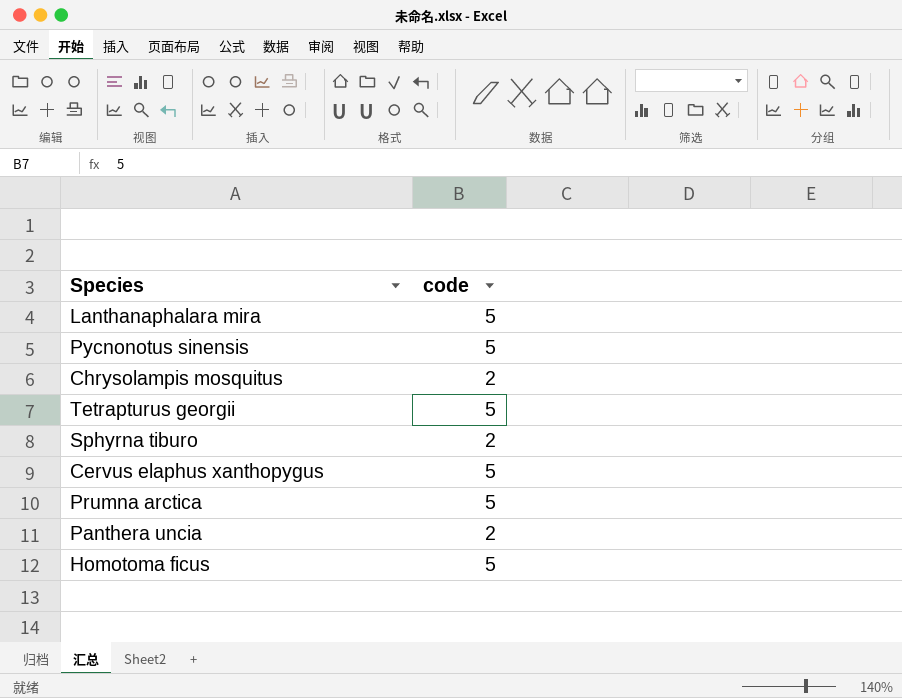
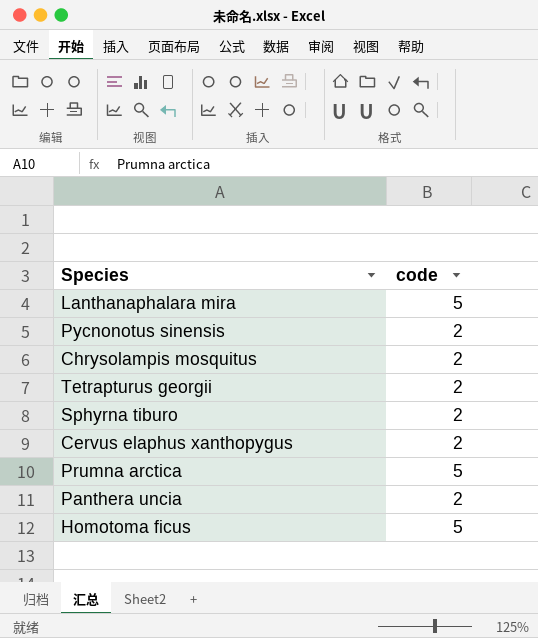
Pycnonotus sinensis | code: 5 -> 2
Tetrapturus georgii | code: 5 -> 2
Cervus elaphus xanthopygus | code: 5 -> 2

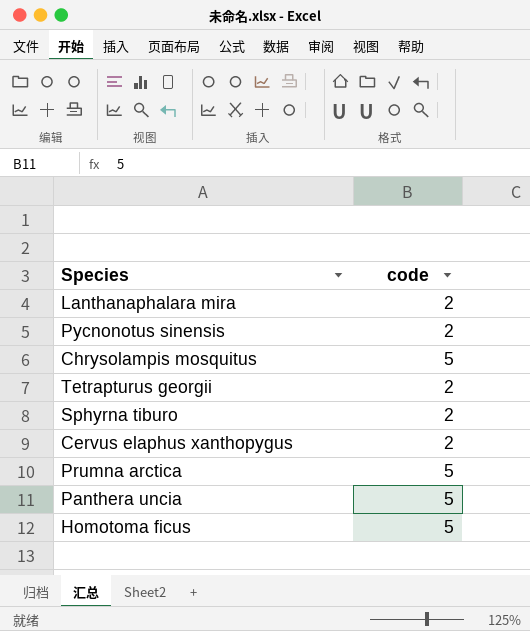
Lanthanaphalara mira | code: 5 -> 2
Chrysolampis mosquitus | code: 2 -> 5
Panthera uncia | code: 2 -> 5

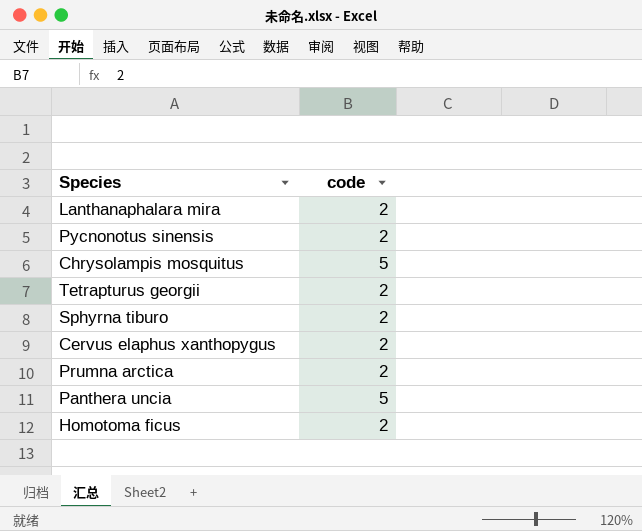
Prumna arctica | code: 5 -> 2
Homotoma ficus | code: 5 -> 2

